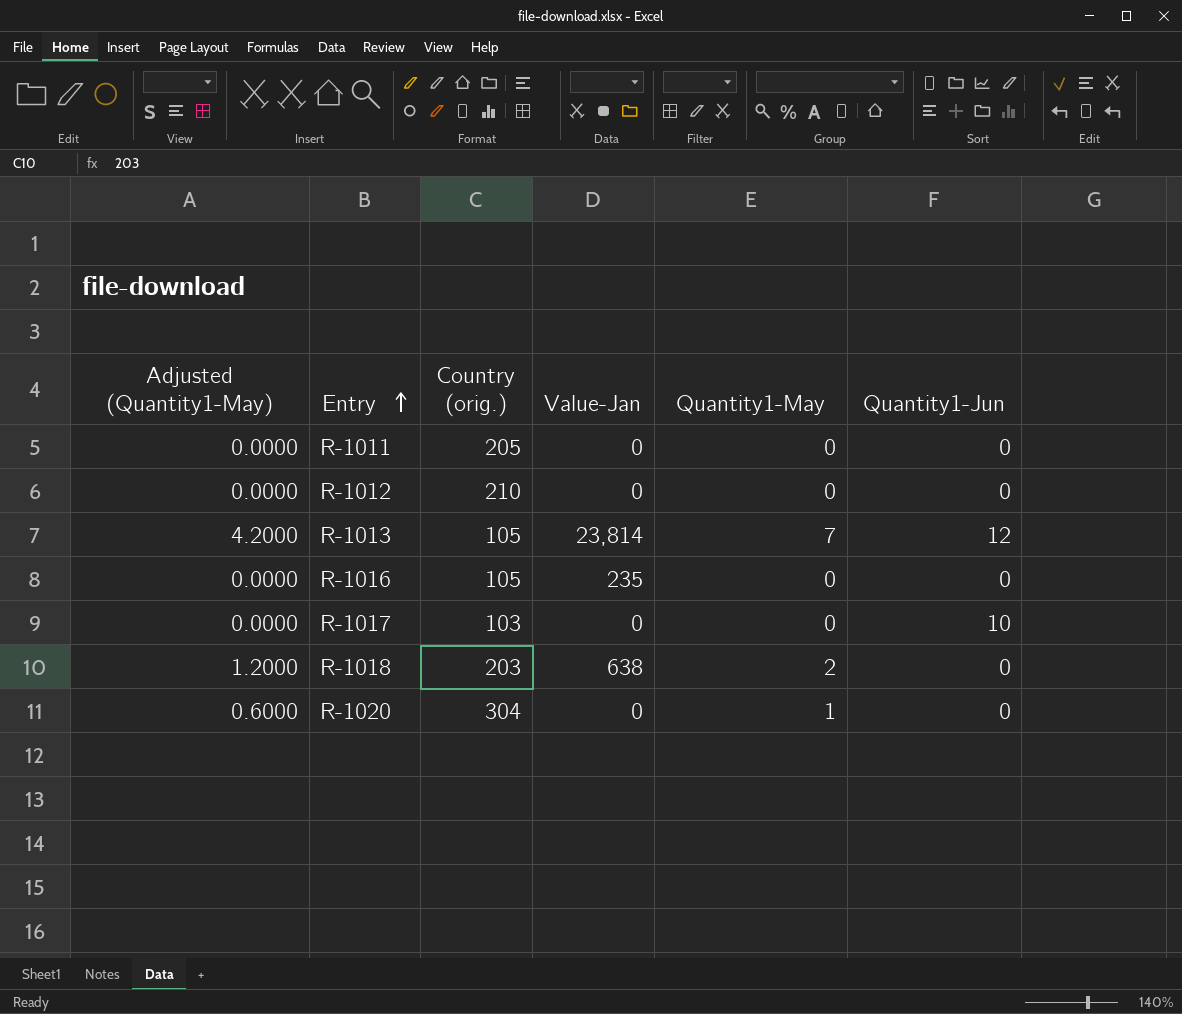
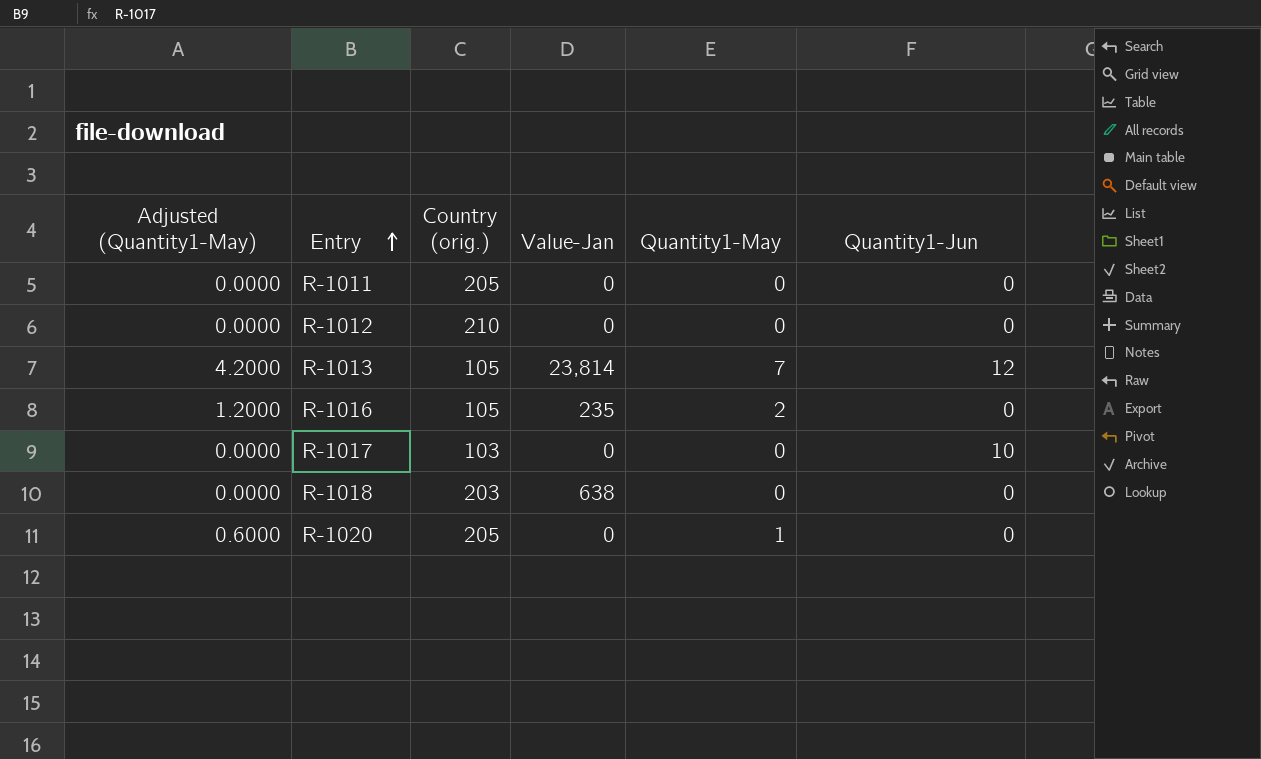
R-1016 | Adjusted (Quantity1-May): 0.0000 -> 1.2000
R-1016 | Quantity1-May: 0 -> 2
R-1018 | Adjusted (Quantity1-May): 1.2000 -> 0.0000
R-1018 | Quantity1-May: 2 -> 0
R-1020 | Country (orig.): 304 -> 205

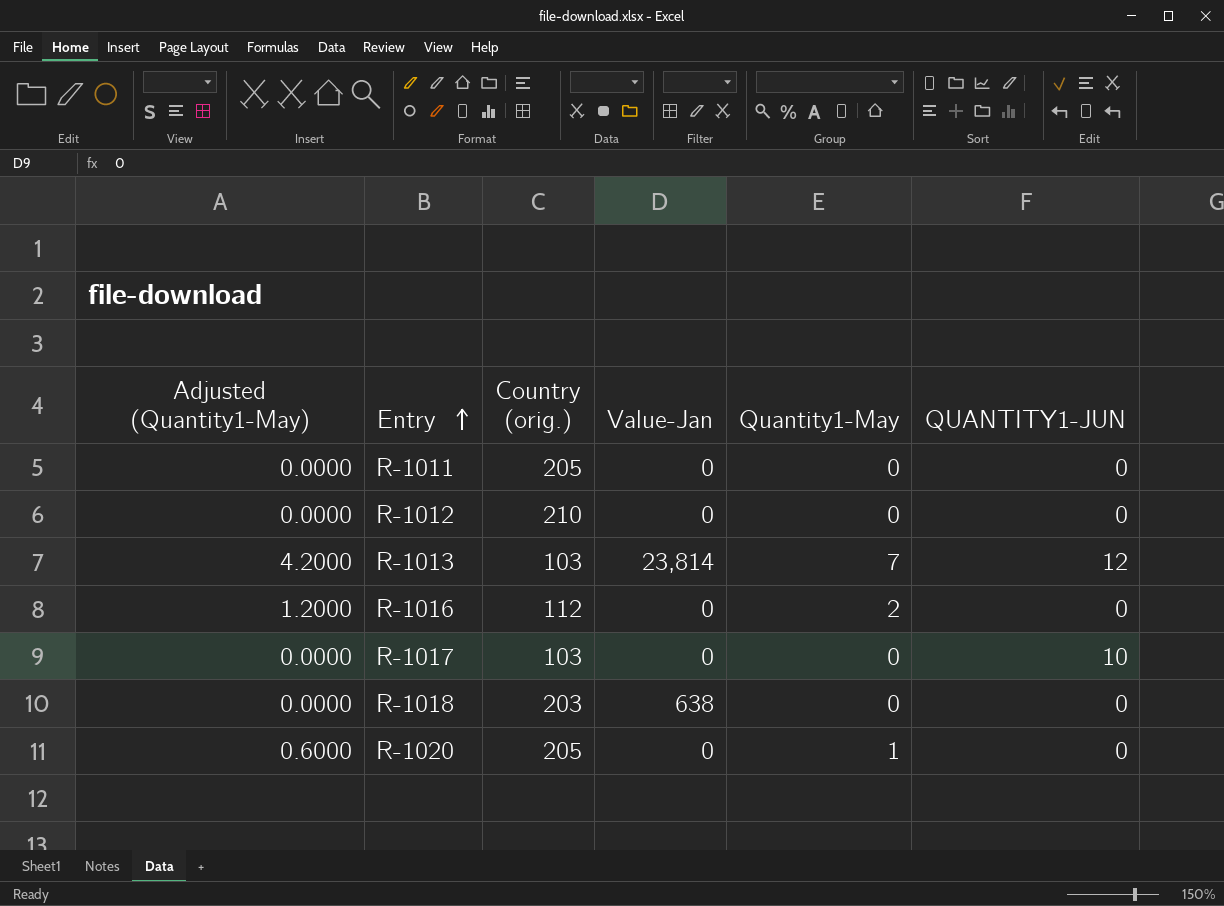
column name: Quantity1-Jun -> QUANTITY1-JUN
R-1013 | Country (orig.): 105 -> 103
R-1016 | Country (orig.): 105 -> 112
R-1016 | Value-Jan: 235 -> 0

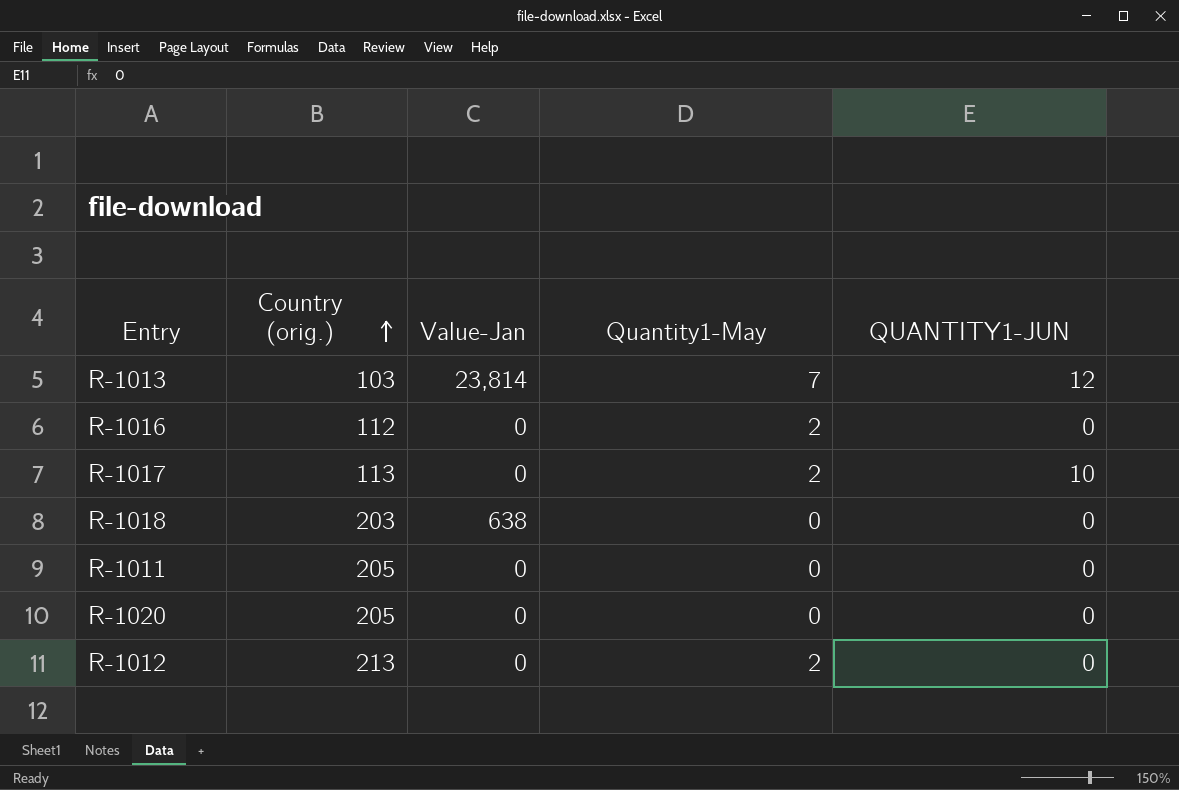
row order: Entry ascending -> Country (orig.) ascending
column Adjusted (Quantity1-May) | formula: [Quantity1-May] * 0.6 -> none
R-1017 | Country (orig.): 103 -> 113
R-1017 | Quantity1-May: 0 -> 2
R-1020 | Quantity1-May: 1 -> 0
R-1012 | Country (orig.): 210 -> 213
R-1012 | Quantity1-May: 0 -> 2

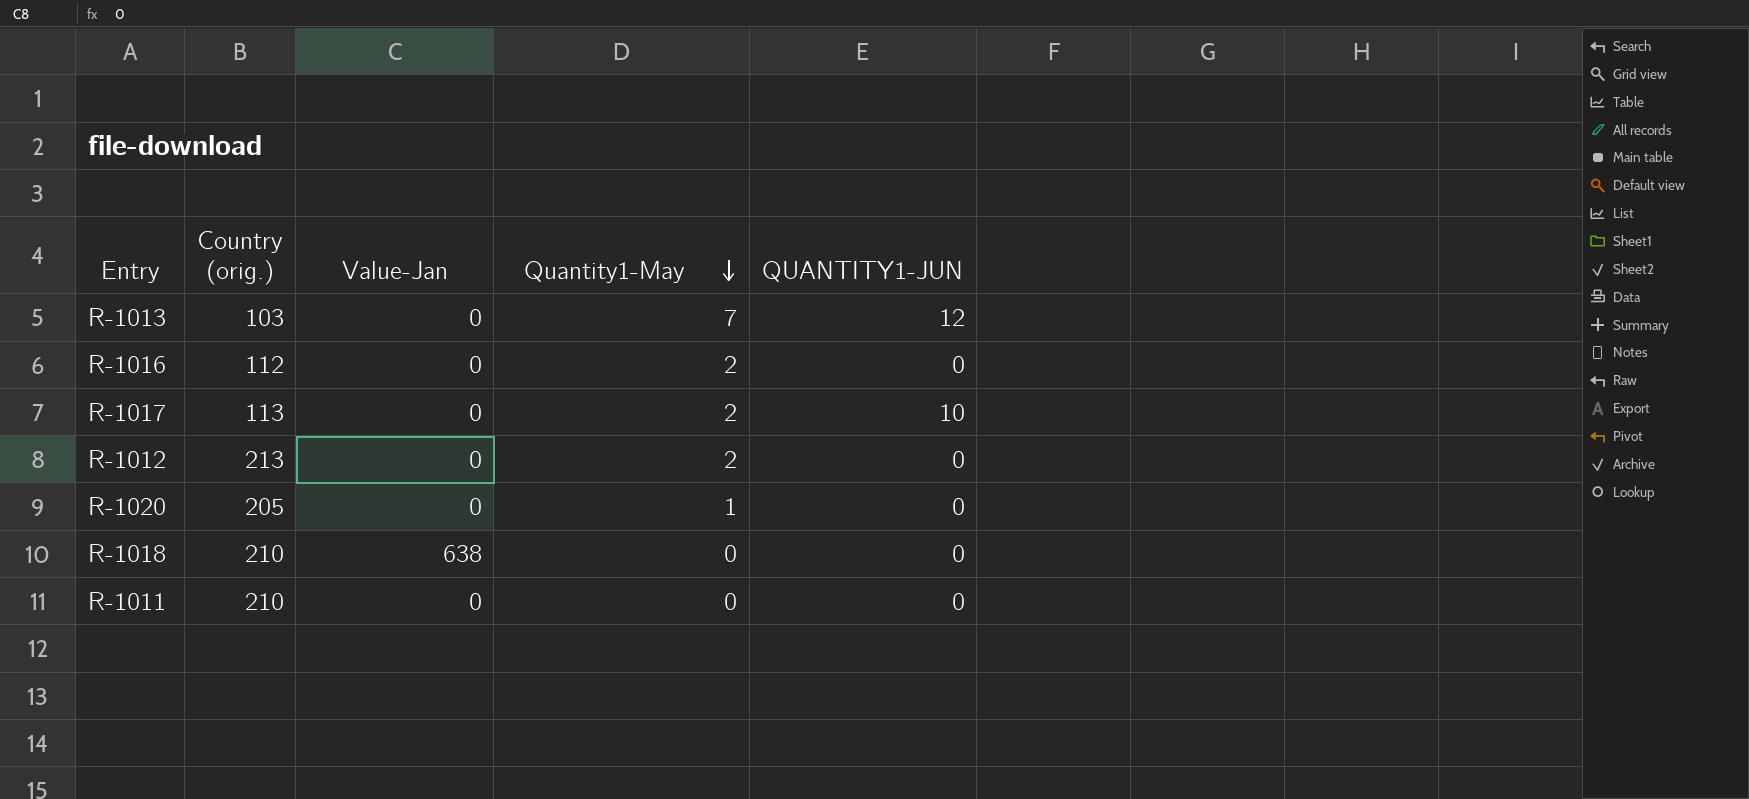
row order: Country (orig.) ascending -> Quantity1-May descending
R-1013 | Value-Jan: 23,814 -> 0
R-1020 | Quantity1-May: 0 -> 1
R-1018 | Country (orig.): 203 -> 210
R-1011 | Country (orig.): 205 -> 210

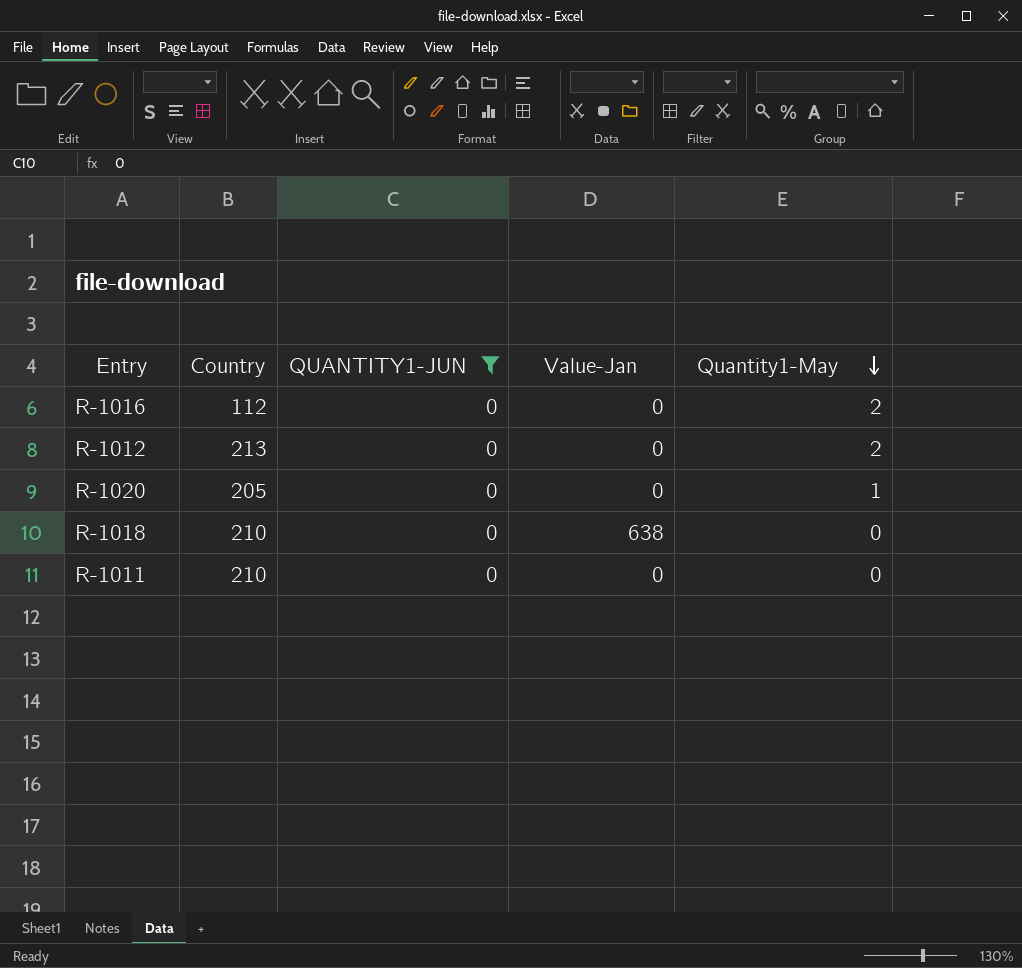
filter: none -> QUANTITY1-JUN = 0
column name: Country (orig.) -> Country
column QUANTITY1-JUN | position: 5 -> 3

